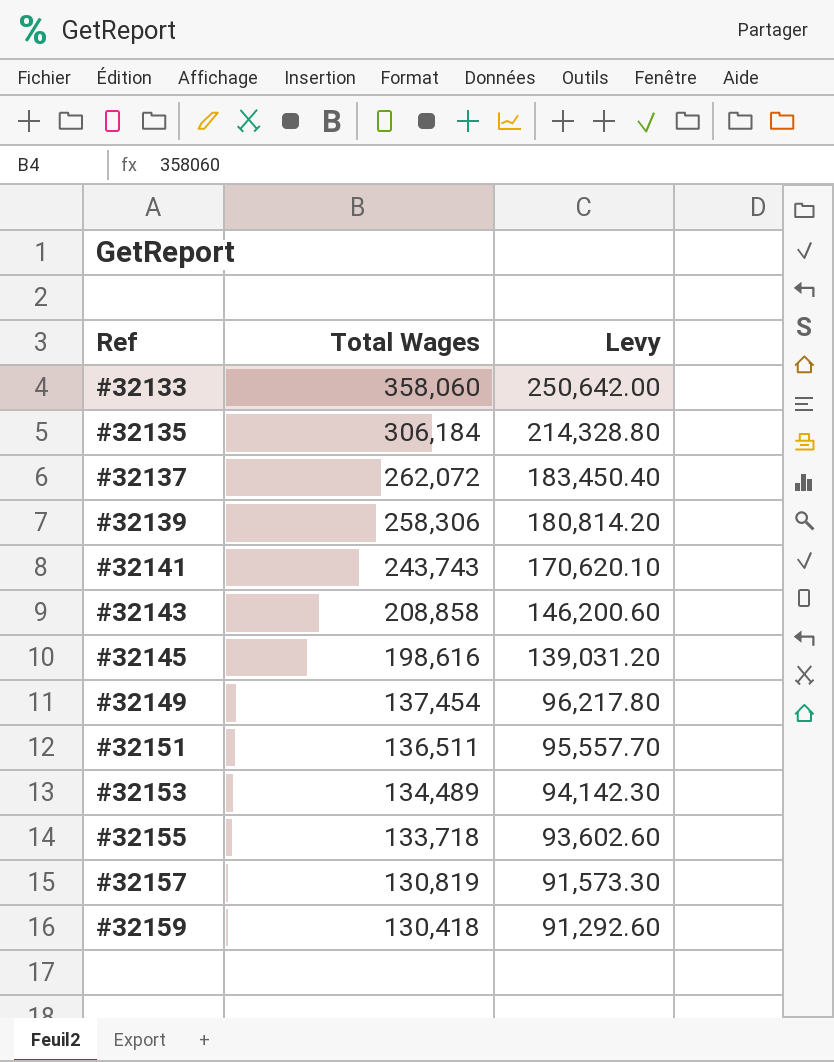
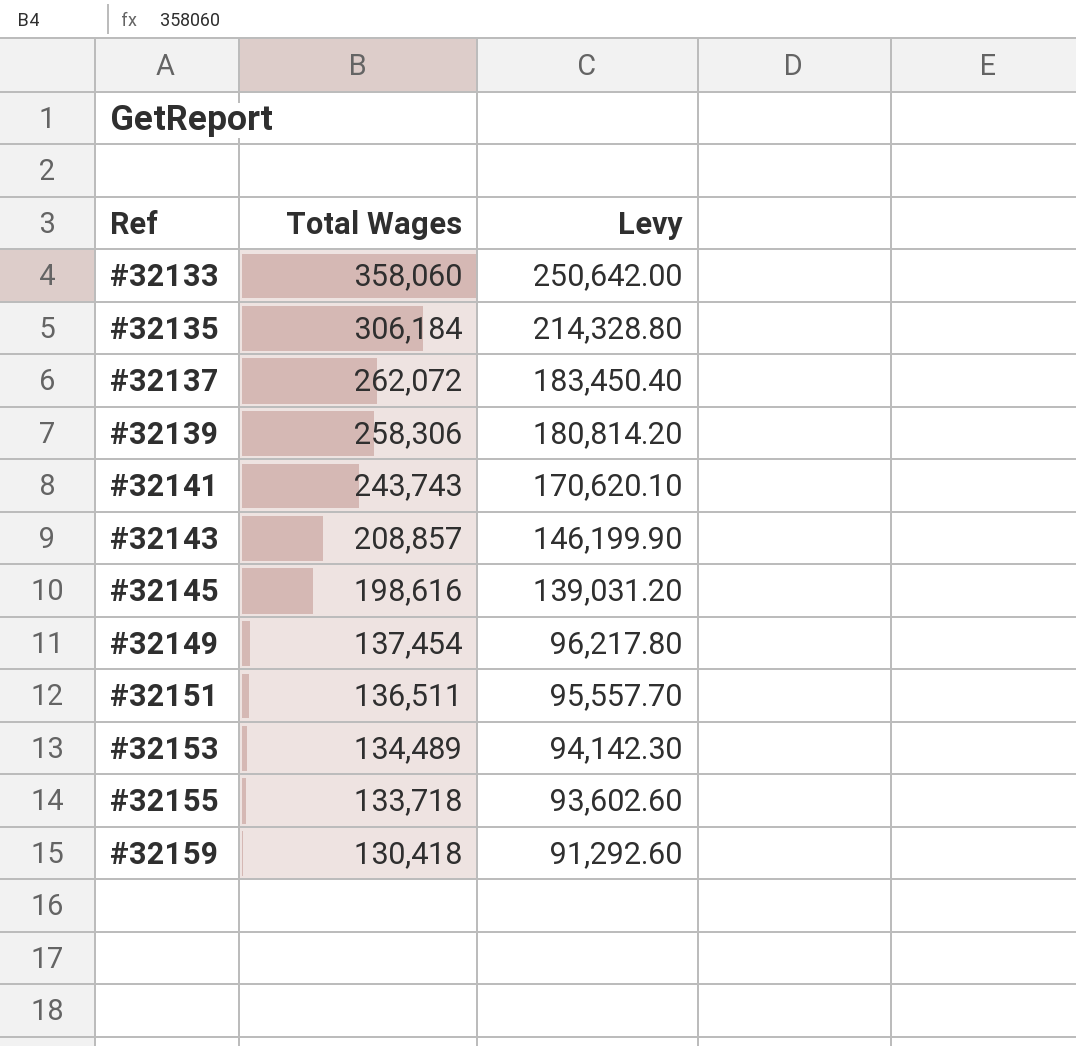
row #32157: 130,819 | 91,573.30 -> none
#32143 | Total Wages: 208,858 -> 208,857
#32143 | Levy: 146,200.60 -> 146,199.90

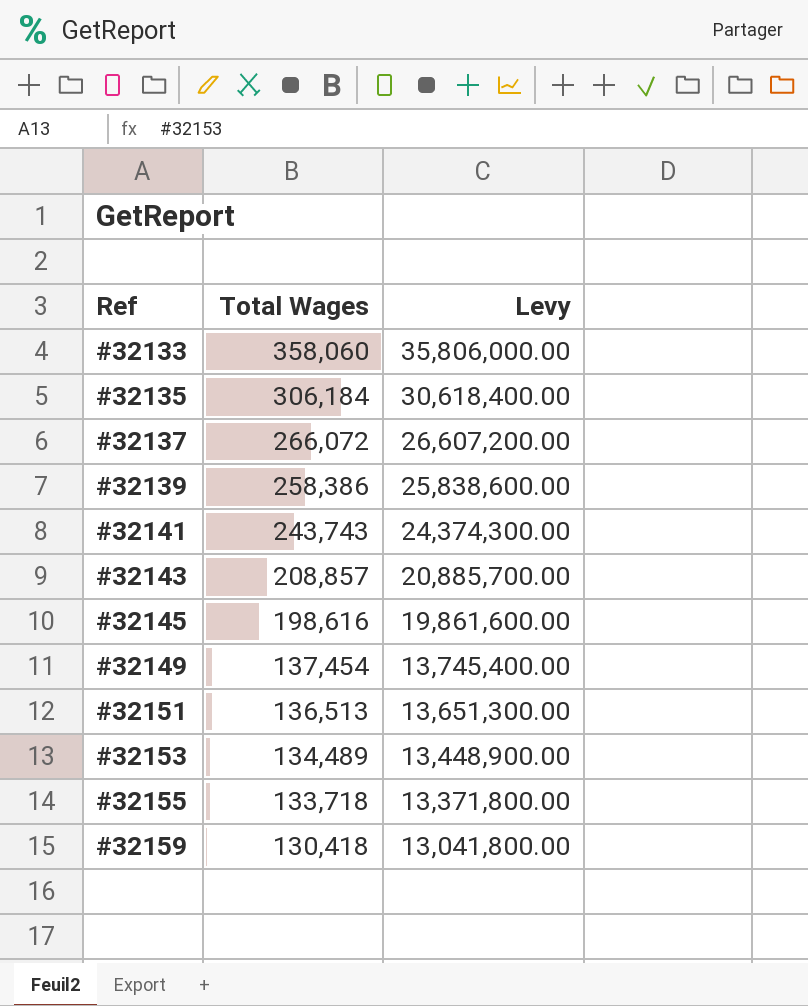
column Levy | formula: [Total Wages] * 0.7 -> [Total Wages] * 100
#32137 | Total Wages: 262,072 -> 266,072
#32139 | Total Wages: 258,306 -> 258,386
#32151 | Total Wages: 136,511 -> 136,513

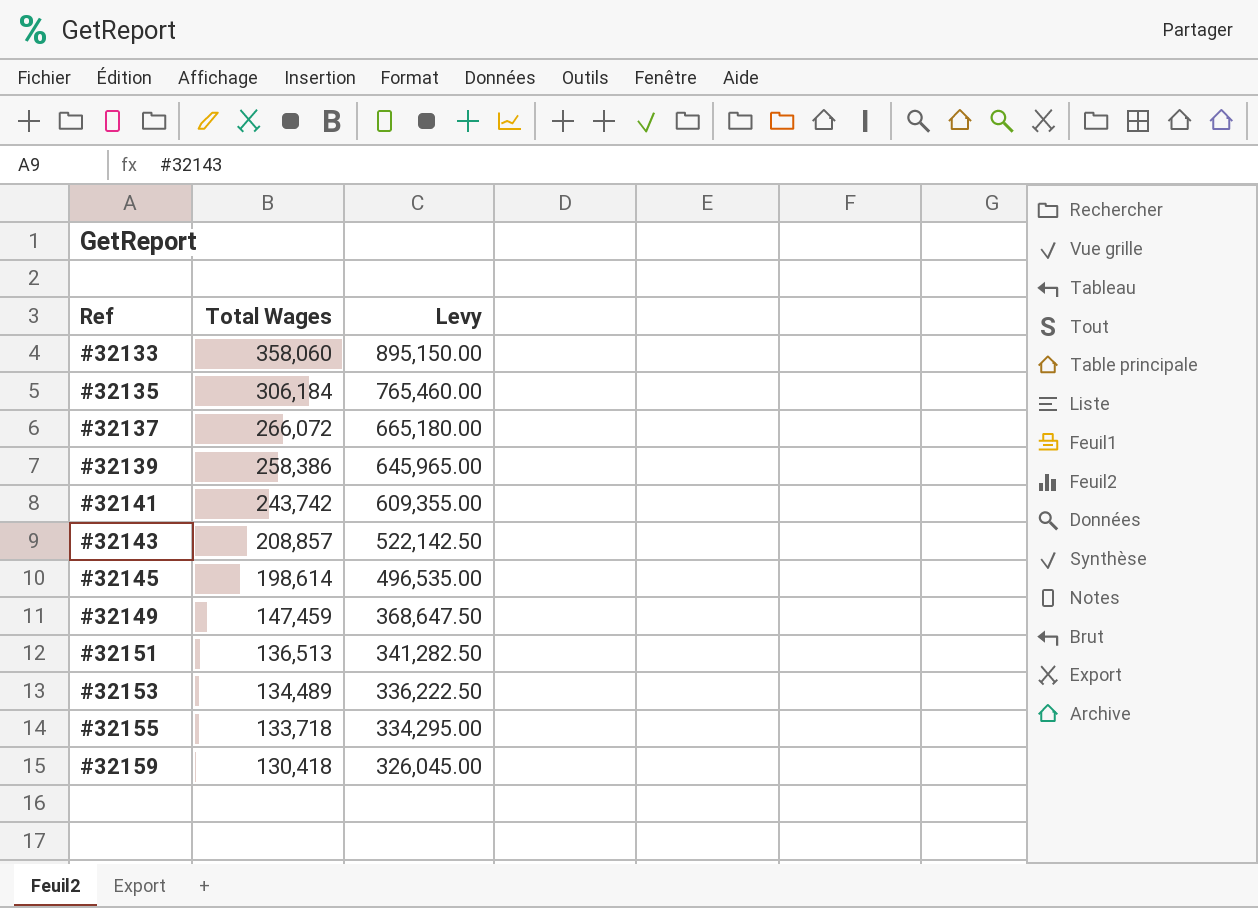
column Levy | formula: [Total Wages] * 100 -> [Total Wages] * 2.5
#32141 | Total Wages: 243,743 -> 243,742
#32145 | Total Wages: 198,616 -> 198,614
#32149 | Total Wages: 137,454 -> 147,459

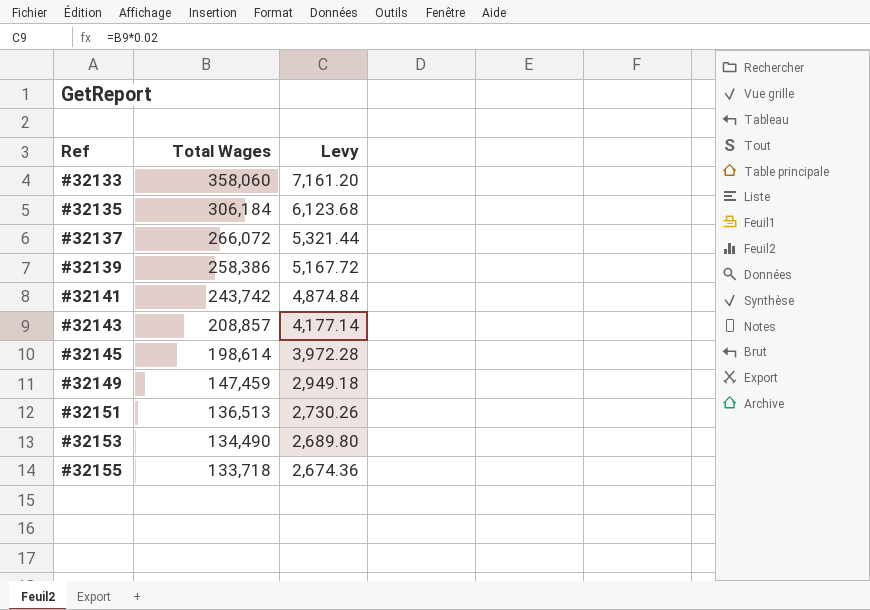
column Levy | formula: [Total Wages] * 2.5 -> [Total Wages] * 0.02
row #32159: 130,418 | 326,045.00 -> none
#32153 | Total Wages: 134,489 -> 134,490

